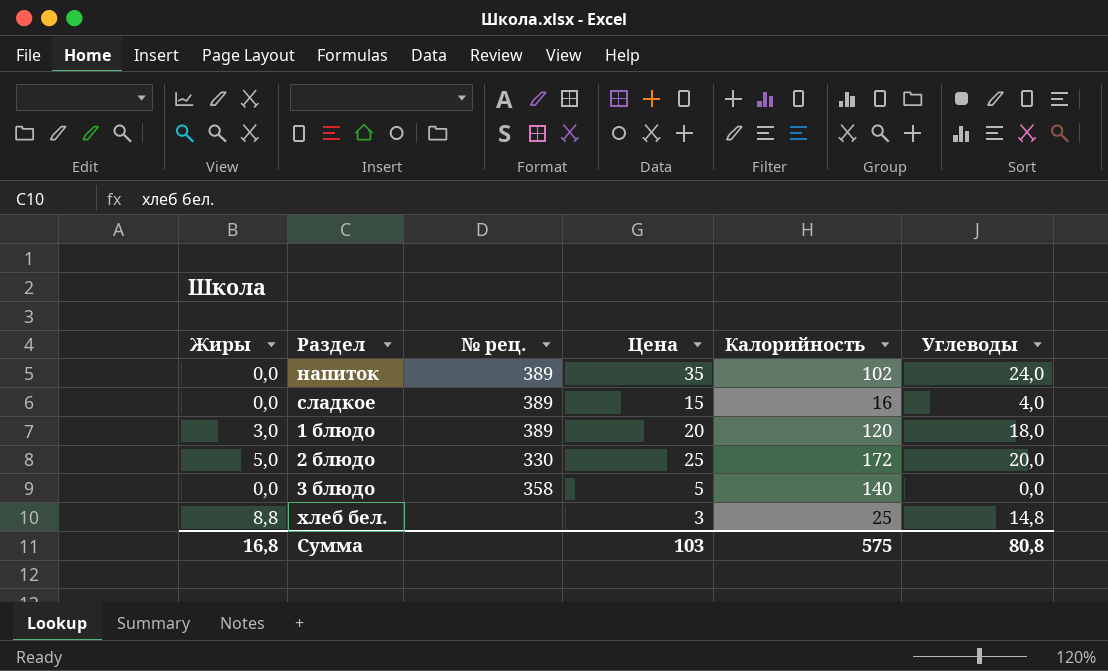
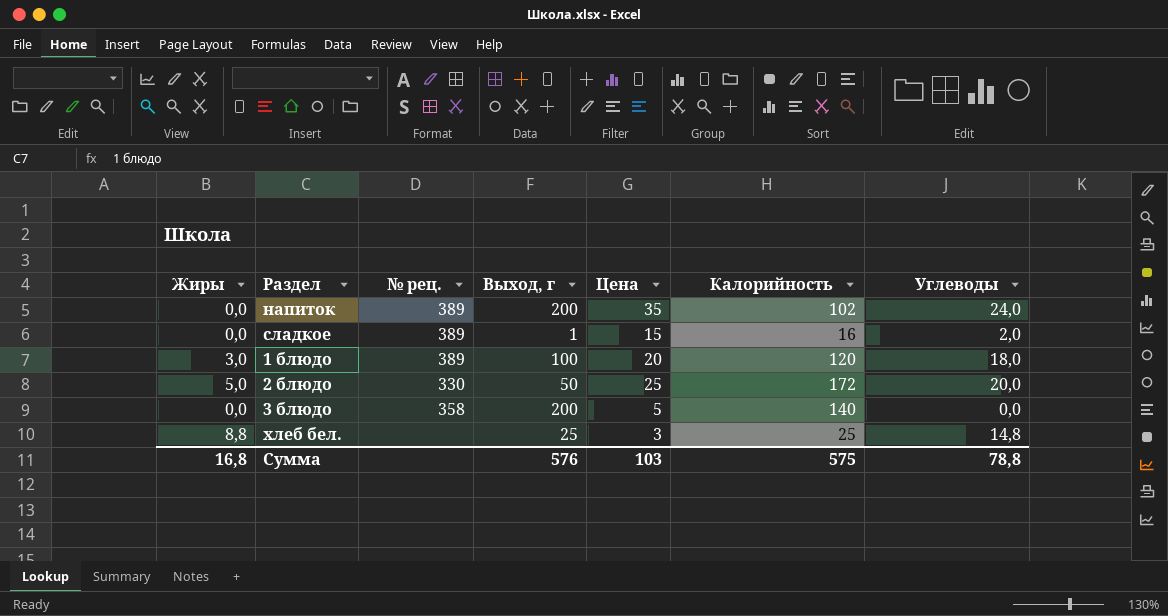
column Выход, г | position: none -> 4
сладкое | Углеводы: 4,0 -> 2,0
Сумма | Углеводы: 80,8 -> 78,8

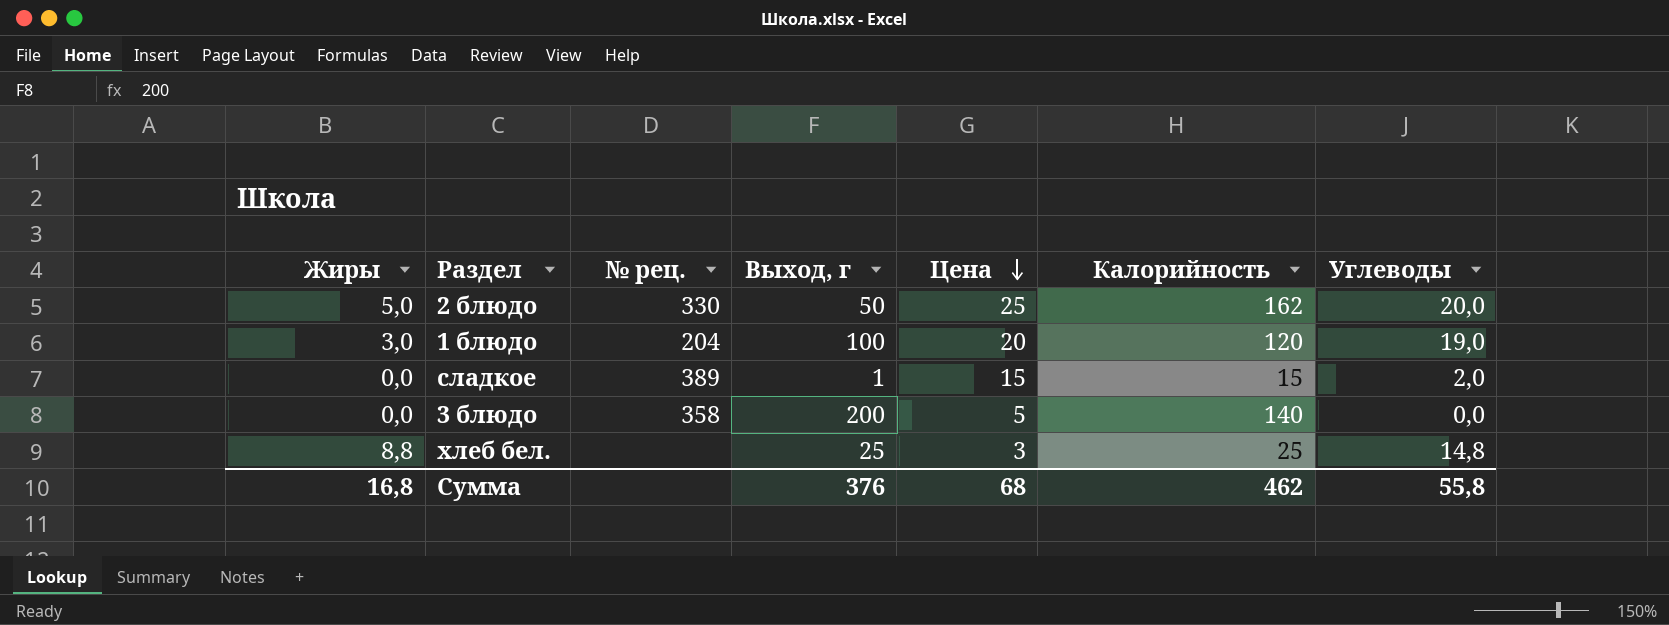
row order: none -> Цена descending
row напиток: 0,0 | 389 | 200 | 35 | 102 | 24,0 -> none
2 блюдо | Калорийность: 172 -> 162
1 блюдо | № рец.: 389 -> 204
1 блюдо | Углеводы: 18,0 -> 19,0
сладкое | Калорийность: 16 -> 15
Сумма | Выход, г: 576 -> 376
Сумма | Цена: 103 -> 68
Сумма | Калорийность: 575 -> 462
Сумма | Углеводы: 78,8 -> 55,8

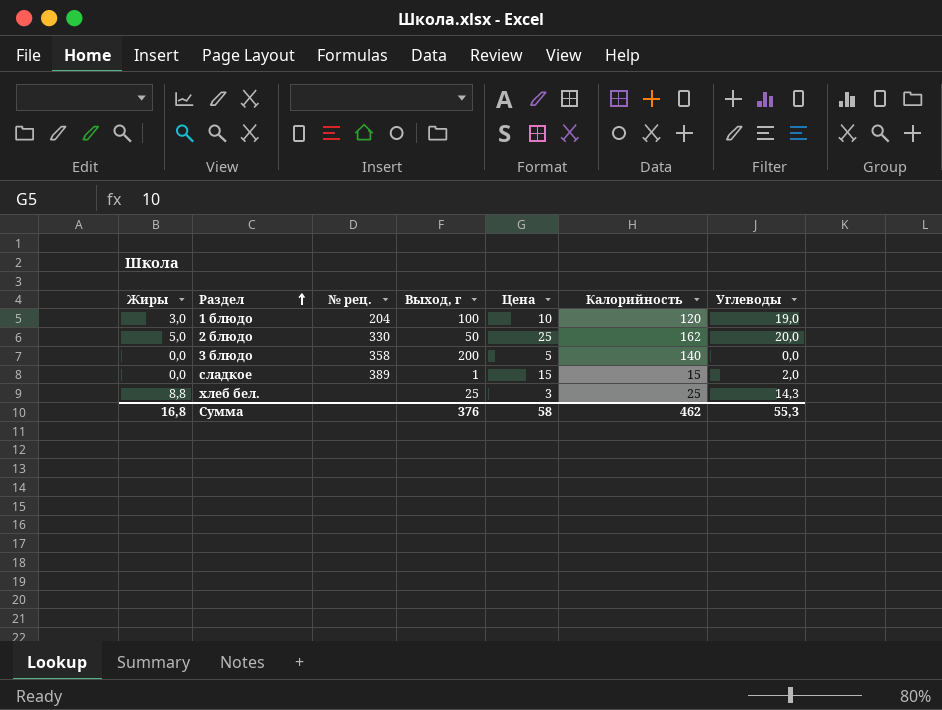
row order: Цена descending -> Раздел ascending
1 блюдо | Цена: 20 -> 10
хлеб бел. | Углеводы: 14,8 -> 14,3
Сумма | Цена: 68 -> 58
Сумма | Углеводы: 55,8 -> 55,3

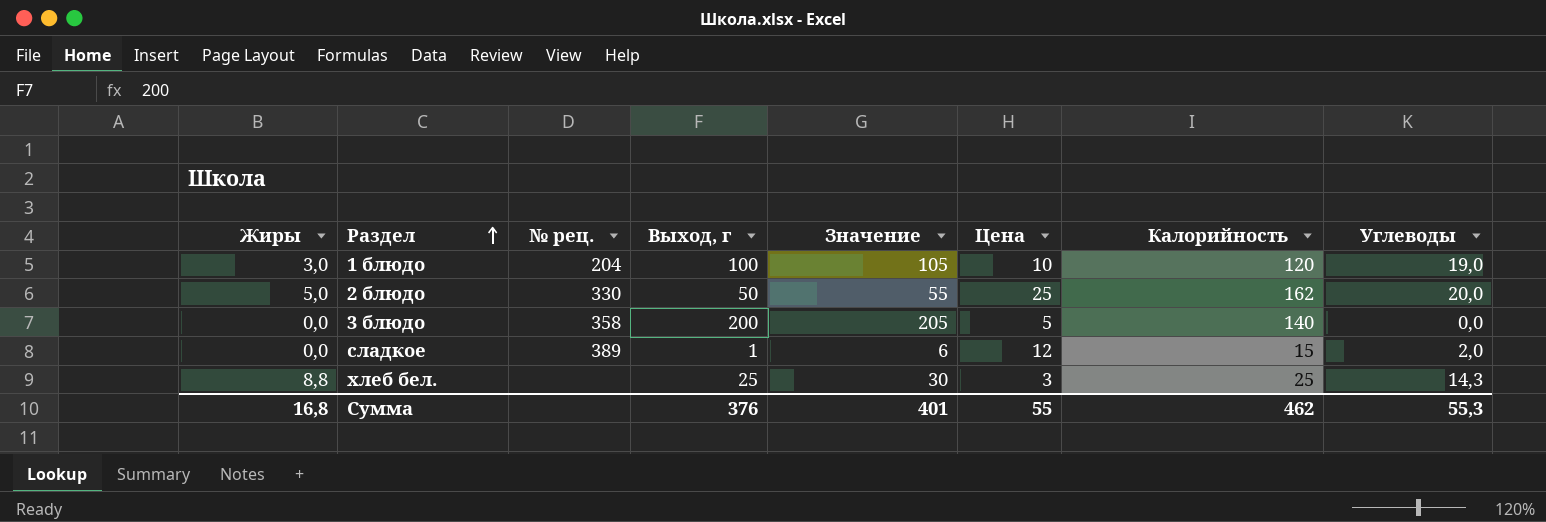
column Значение | formula: none -> [Выход, г] + 5
сладкое | Цена: 15 -> 12
Сумма | Цена: 58 -> 55

